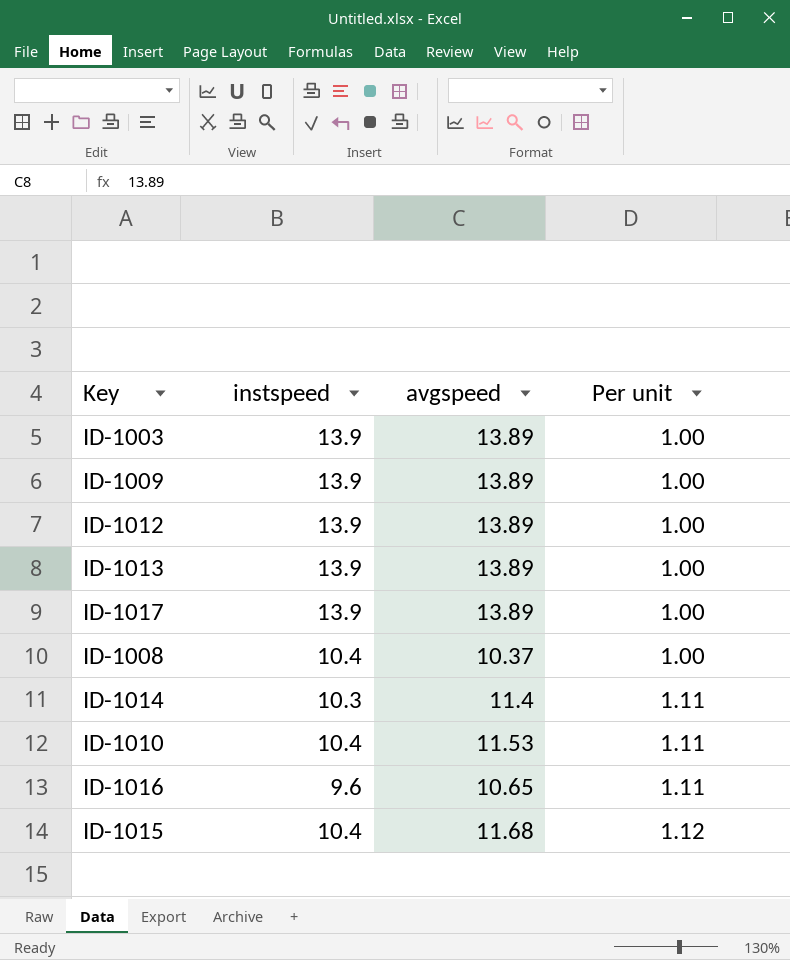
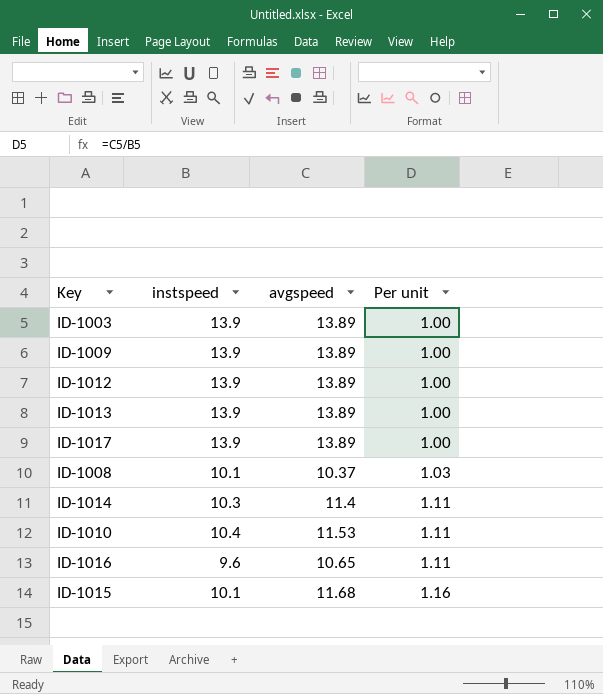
ID-1008 | instspeed: 10.4 -> 10.1
ID-1008 | Per unit: 1.00 -> 1.03
ID-1015 | instspeed: 10.4 -> 10.1
ID-1015 | Per unit: 1.12 -> 1.16

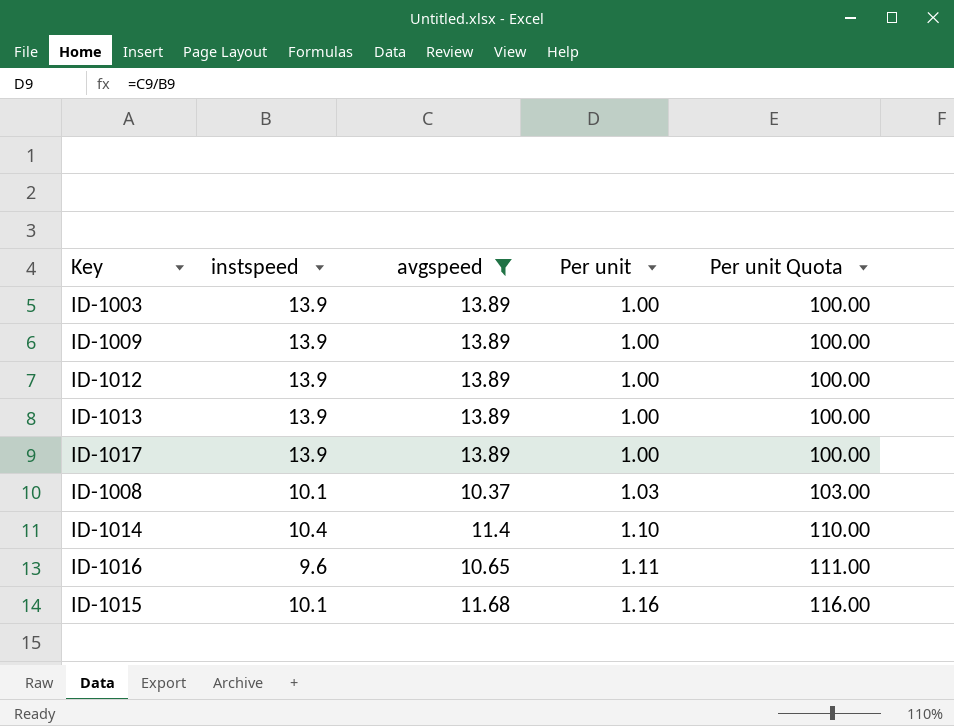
filter: none -> avgspeed != 11.53
column Per unit Quota | formula: none -> [Per unit] * 100
ID-1014 | instspeed: 10.3 -> 10.4
ID-1014 | Per unit: 1.11 -> 1.10

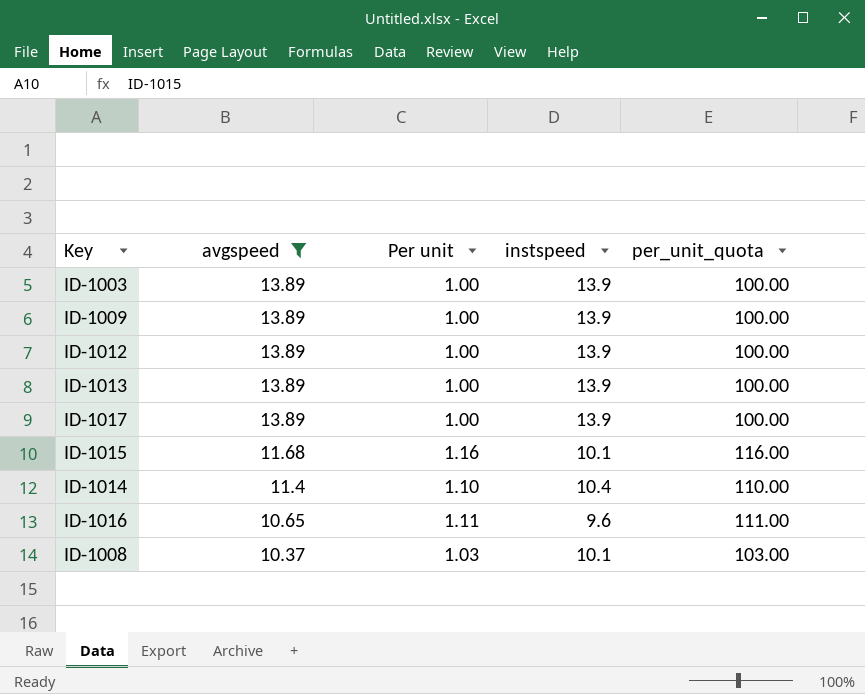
row order: Per unit ascending -> avgspeed descending
column instspeed | position: 2 -> 4
column name: Per unit Quota -> per_unit_quota

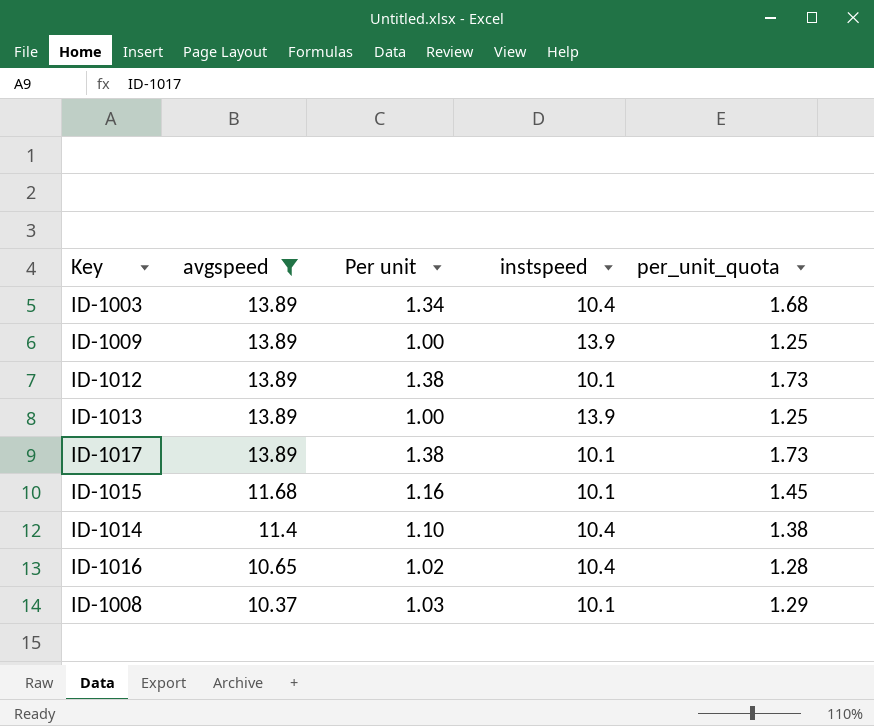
column per_unit_quota | formula: [Per unit] * 100 -> [Per unit] * 1.25
ID-1003 | Per unit: 1.00 -> 1.34
ID-1003 | instspeed: 13.9 -> 10.4
ID-1012 | Per unit: 1.00 -> 1.38
ID-1012 | instspeed: 13.9 -> 10.1
ID-1017 | Per unit: 1.00 -> 1.38
ID-1017 | instspeed: 13.9 -> 10.1
ID-1016 | Per unit: 1.11 -> 1.02
ID-1016 | instspeed: 9.6 -> 10.4

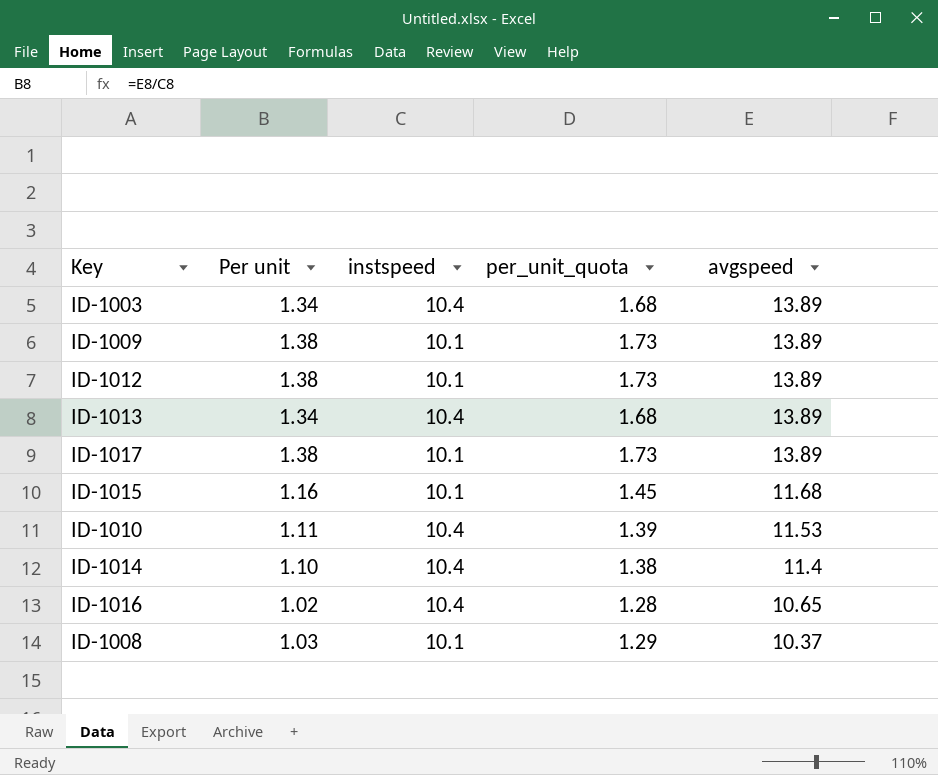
filter: avgspeed != 11.53 -> none
column avgspeed | position: 2 -> 5
ID-1009 | Per unit: 1.00 -> 1.38
ID-1009 | instspeed: 13.9 -> 10.1
ID-1009 | per_unit_quota: 1.25 -> 1.73
ID-1013 | Per unit: 1.00 -> 1.34
ID-1013 | instspeed: 13.9 -> 10.4
ID-1013 | per_unit_quota: 1.25 -> 1.68

